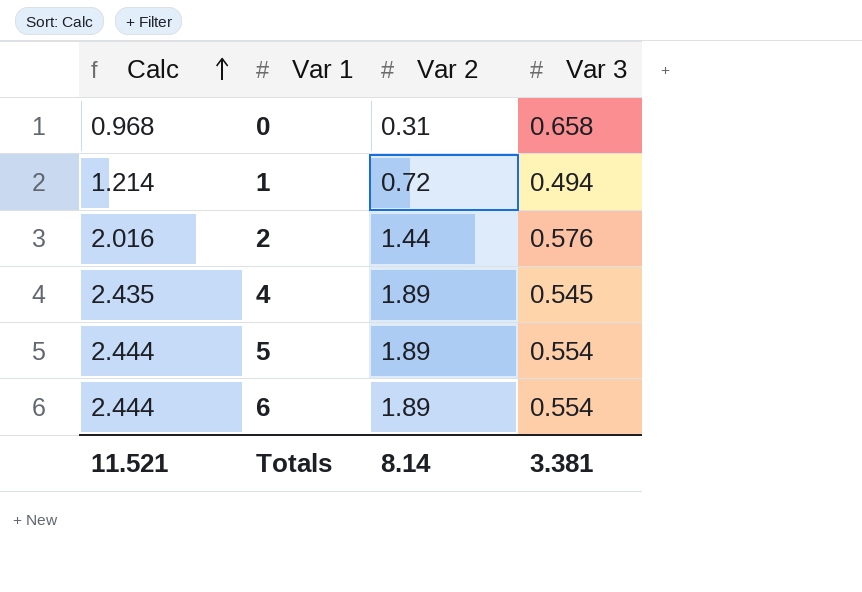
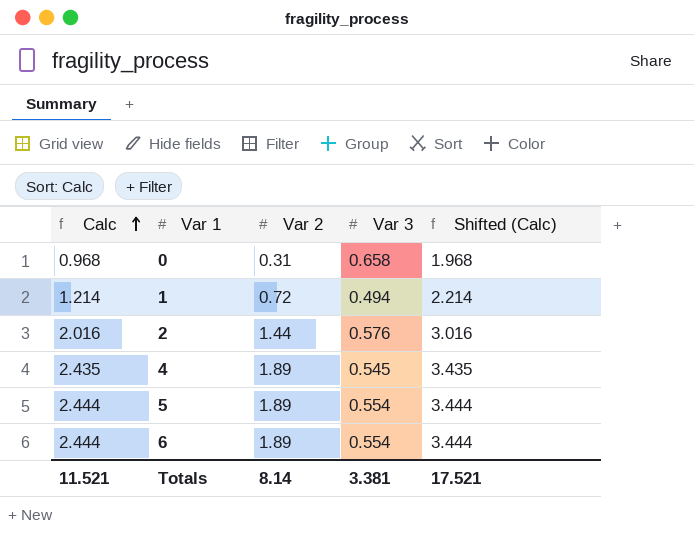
column Shifted (Calc) | formula: none -> [Calc] + 1

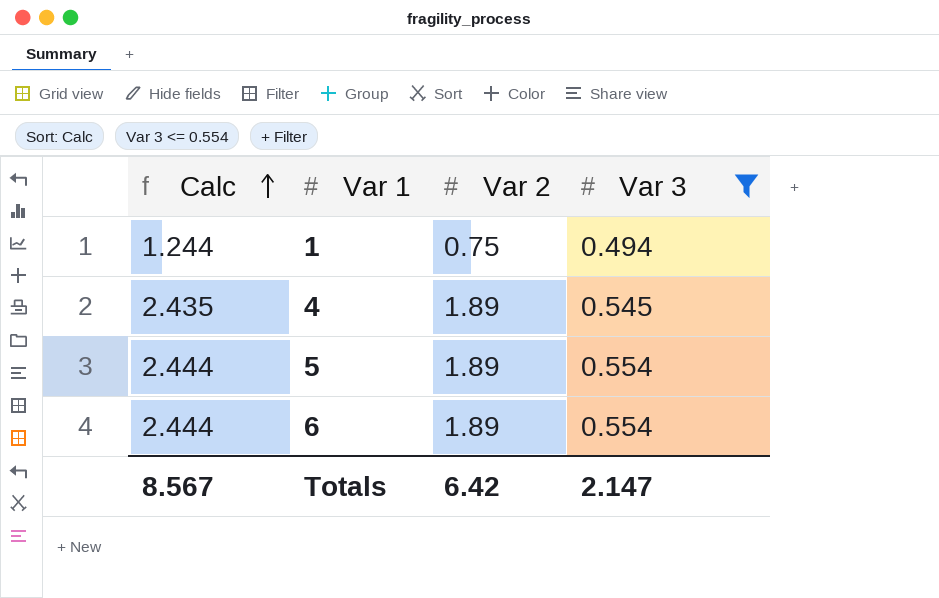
filter: none -> Var 3 <= 0.554
column Shifted (Calc) | formula: [Calc] + 1 -> none
1 | Calc: 1.214 -> 1.244
1 | Var 2: 0.72 -> 0.75
Totals | Calc: 11.521 -> 8.567
Totals | Var 2: 8.14 -> 6.42
Totals | Var 3: 3.381 -> 2.147

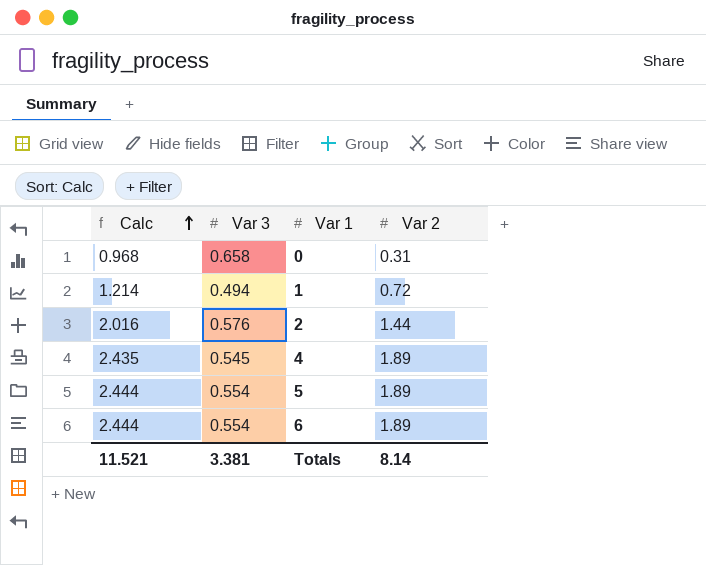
filter: Var 3 <= 0.554 -> none
column Var 3 | position: 4 -> 2
1 | Calc: 1.244 -> 1.214
1 | Var 2: 0.75 -> 0.72
Totals | Calc: 8.567 -> 11.521
Totals | Var 3: 2.147 -> 3.381
Totals | Var 2: 6.42 -> 8.14

